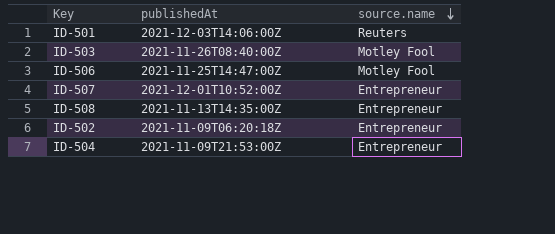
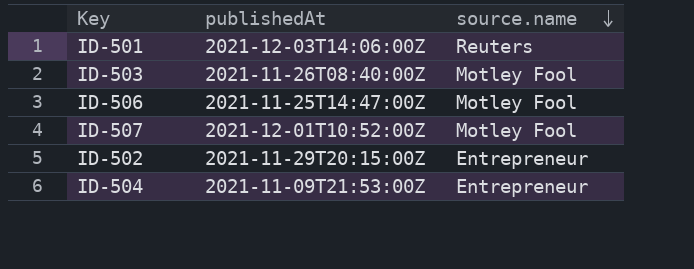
row ID-508: 2021-11-13T14:35:00Z | Entrepreneur -> none
ID-507 | source.name: Entrepreneur -> Motley Fool
ID-502 | publishedAt: 2021-11-09T06:20:18Z -> 2021-11-29T20:15:00Z

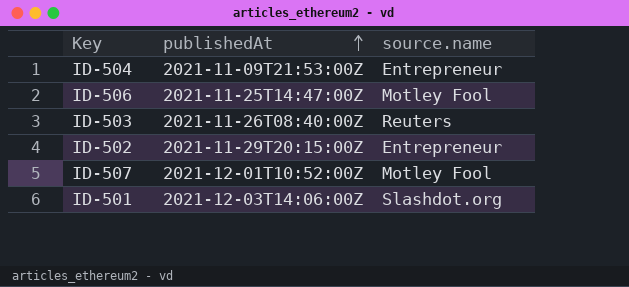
row order: source.name descending -> publishedAt ascending
ID-503 | source.name: Motley Fool -> Reuters
ID-501 | source.name: Reuters -> Slashdot.org

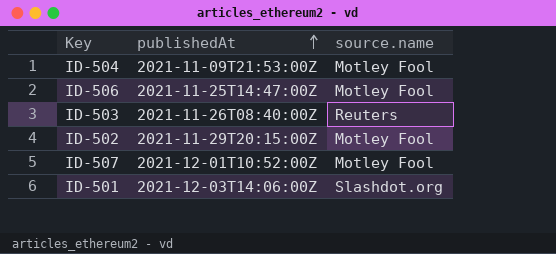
ID-504 | source.name: Entrepreneur -> Motley Fool
ID-502 | source.name: Entrepreneur -> Motley Fool

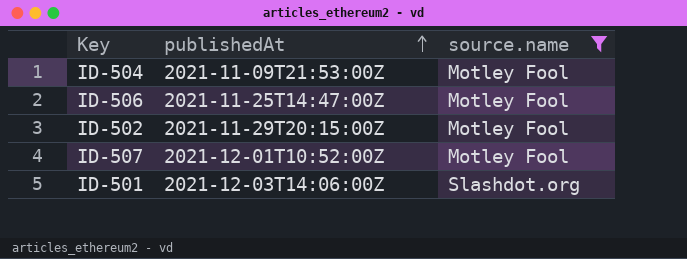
filter: none -> source.name != Reuters

